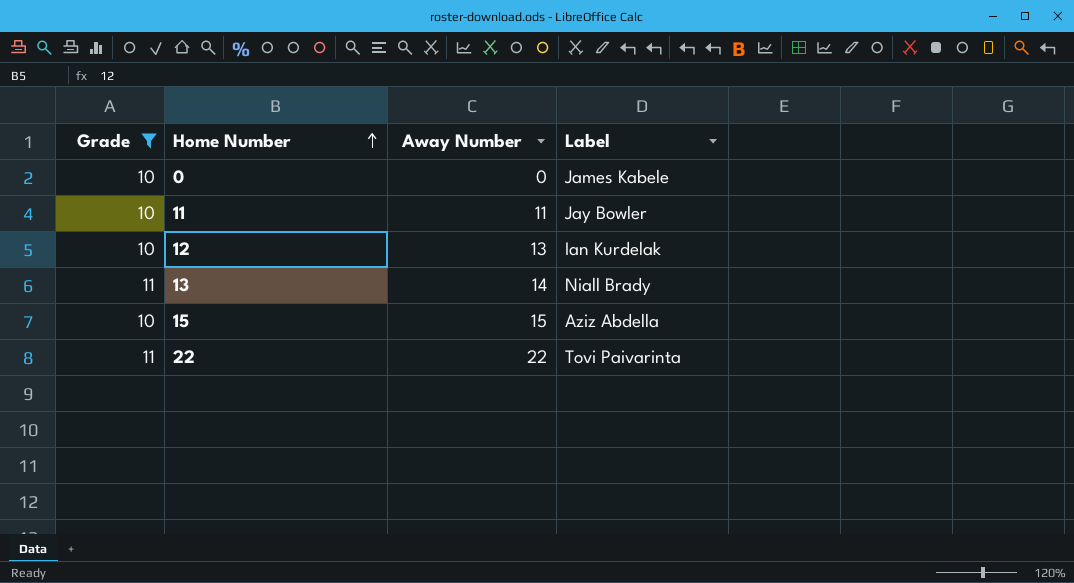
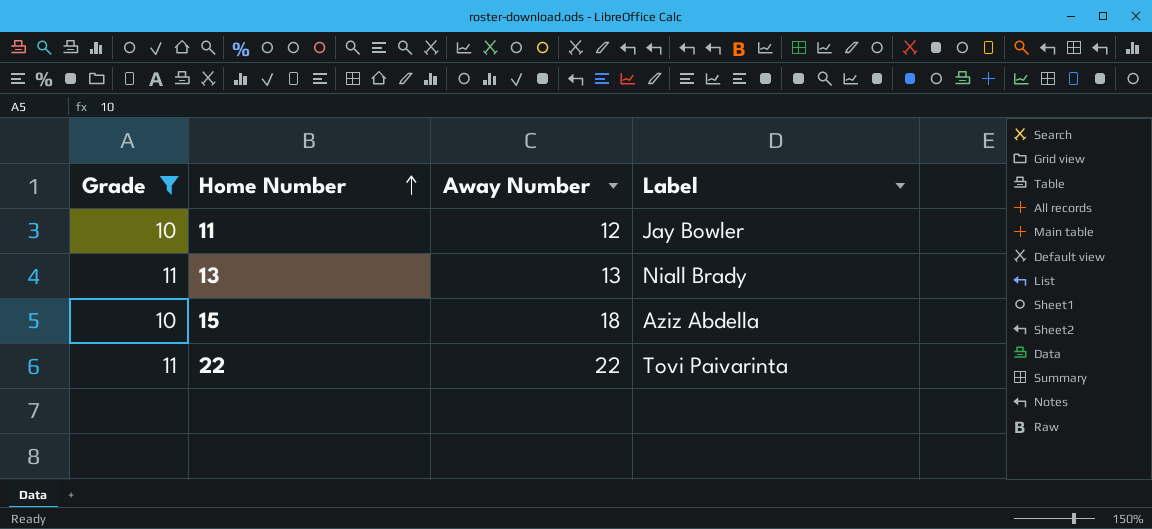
row 0: 10 | 0 | James Kabele -> none
row 12: 10 | 13 | Ian Kurdelak -> none
11 | Away Number: 11 -> 12
13 | Away Number: 14 -> 13
15 | Away Number: 15 -> 18

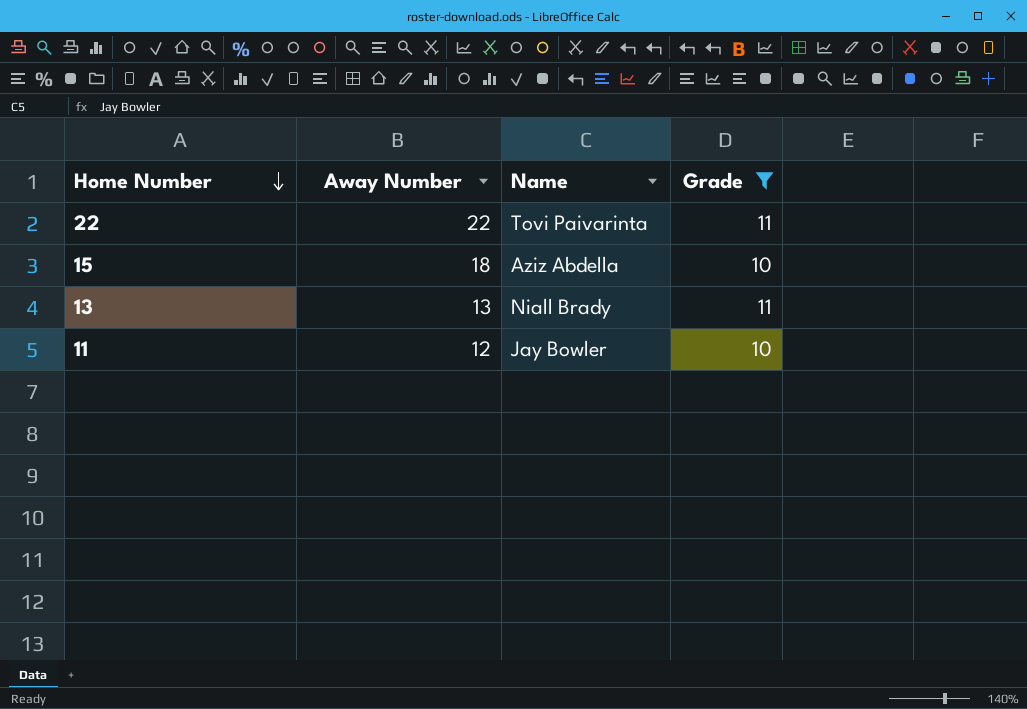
row order: Home Number ascending -> Home Number descending
column name: Label -> Name
column Grade | position: 1 -> 4

